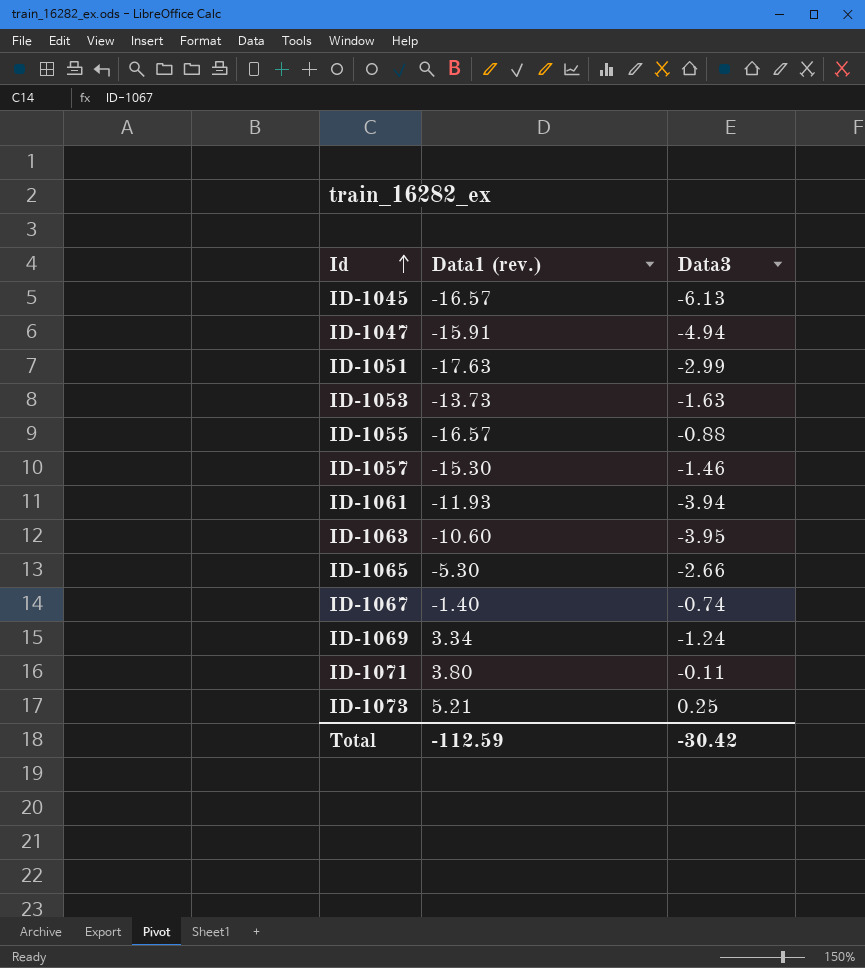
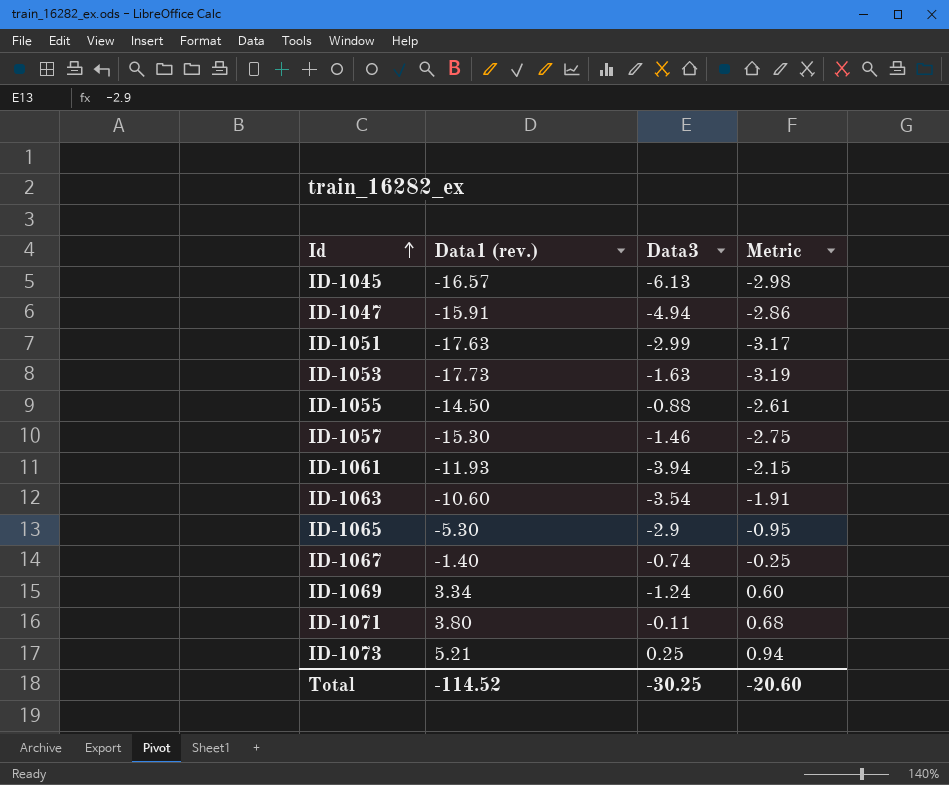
column Metric | formula: none -> [Data1 (rev.)] * 0.18
ID-1053 | Data1 (rev.): -13.73 -> -17.73
ID-1055 | Data1 (rev.): -16.57 -> -14.50
ID-1063 | Data3: -3.95 -> -3.54
ID-1065 | Data3: -2.66 -> -2.9
Total | Data1 (rev.): -112.59 -> -114.52
Total | Data3: -30.42 -> -30.25

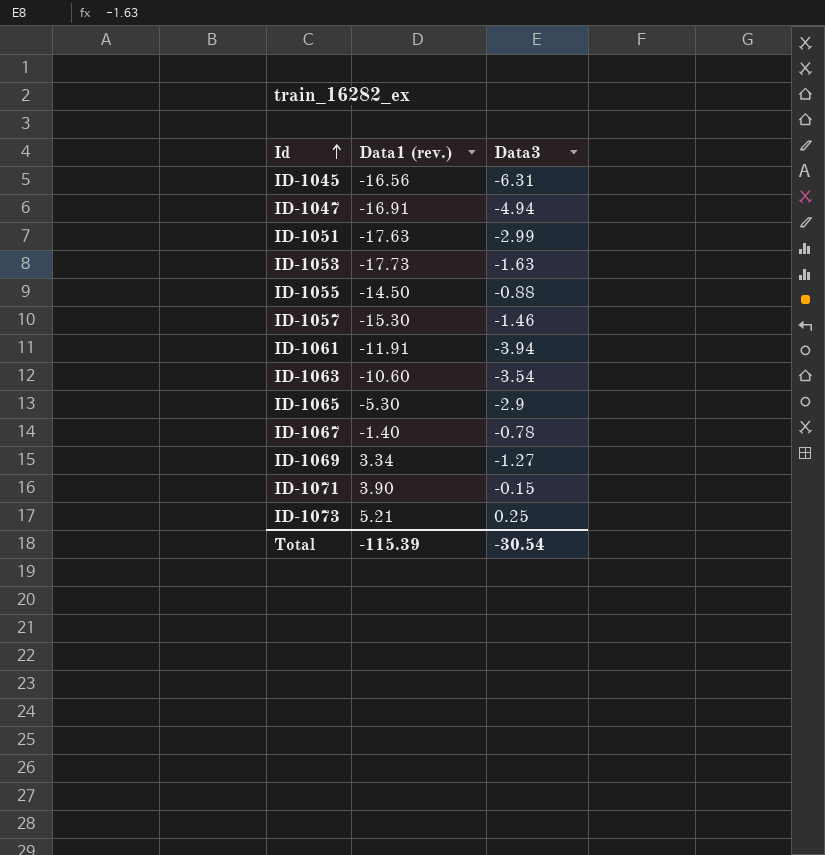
column Metric | formula: [Data1 (rev.)] * 0.18 -> none
ID-1045 | Data1 (rev.): -16.57 -> -16.56
ID-1045 | Data3: -6.13 -> -6.31
ID-1047 | Data1 (rev.): -15.91 -> -16.91
ID-1061 | Data1 (rev.): -11.93 -> -11.91
ID-1067 | Data3: -0.74 -> -0.78
ID-1069 | Data3: -1.24 -> -1.27
ID-1071 | Data1 (rev.): 3.80 -> 3.90
ID-1071 | Data3: -0.11 -> -0.15
Total | Data1 (rev.): -114.52 -> -115.39
Total | Data3: -30.25 -> -30.54

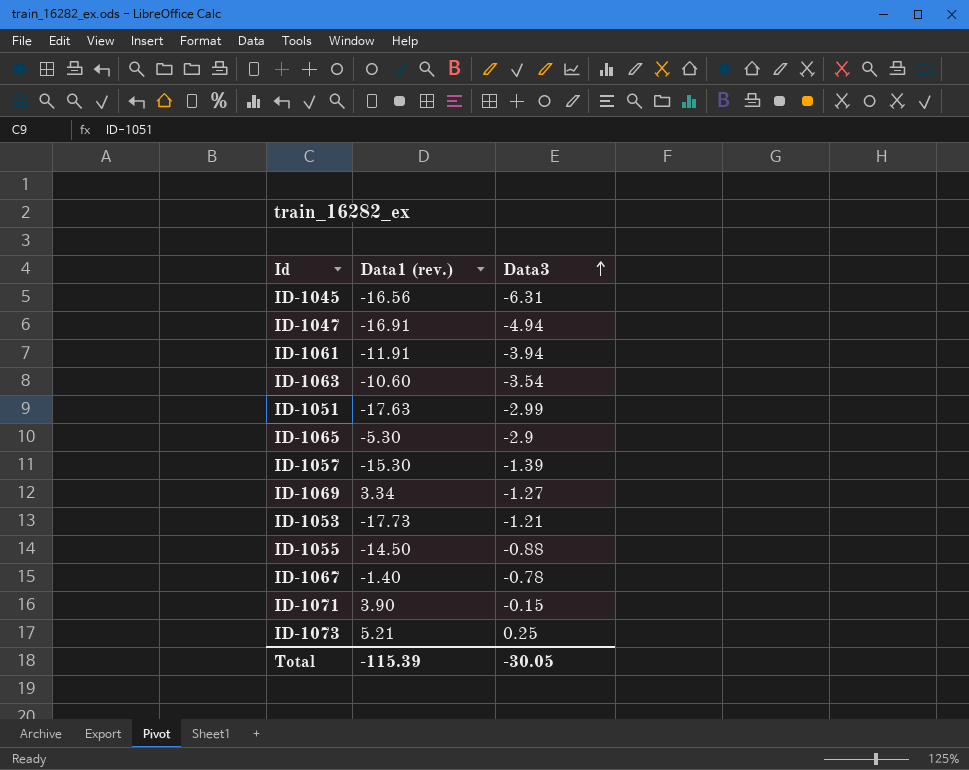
row order: Id ascending -> Data3 ascending
ID-1057 | Data3: -1.46 -> -1.39
ID-1053 | Data3: -1.63 -> -1.21
Total | Data3: -30.54 -> -30.05

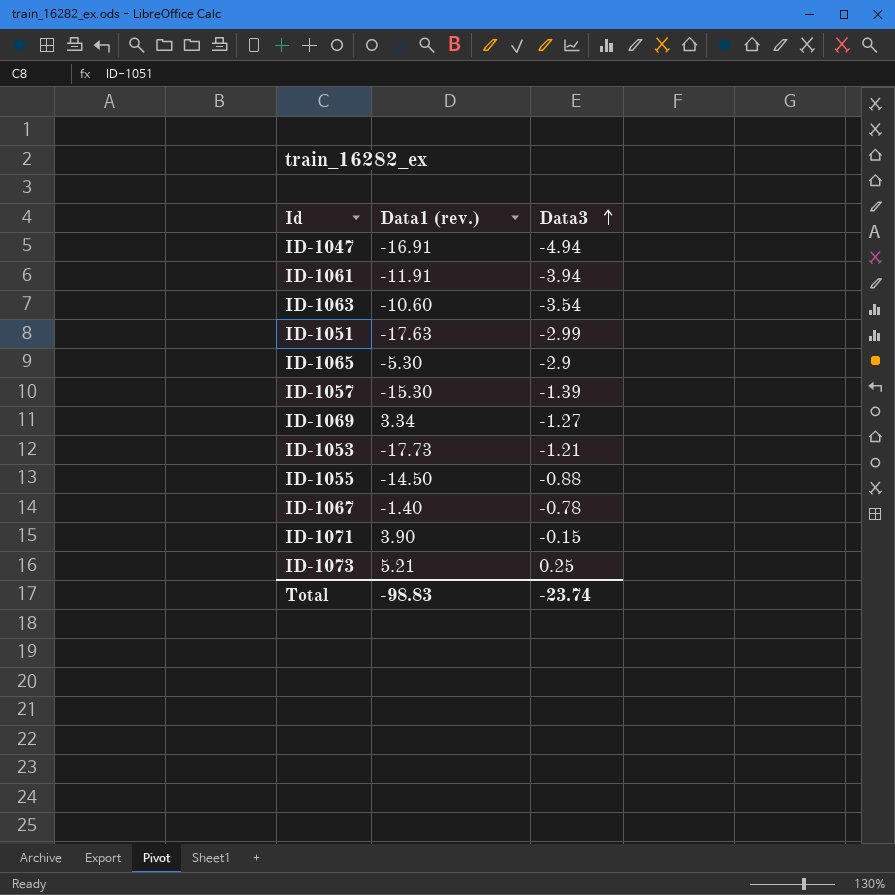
row ID-1045: -16.56 | -6.31 -> none
Total | Data1 (rev.): -115.39 -> -98.83
Total | Data3: -30.05 -> -23.74

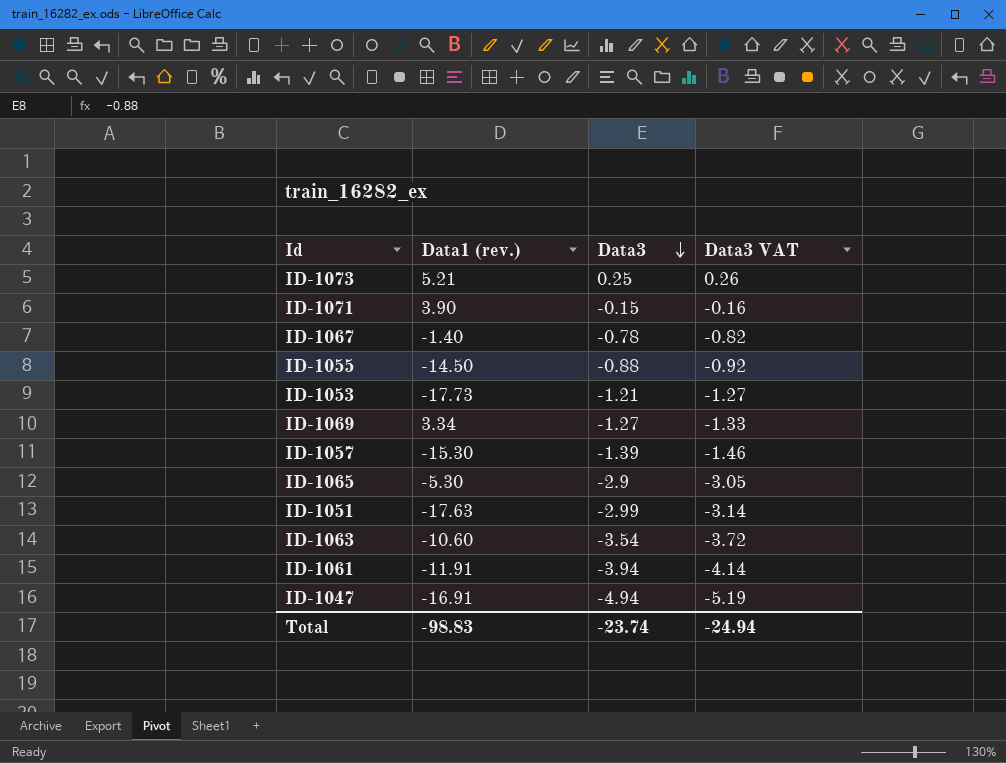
row order: Data3 ascending -> Data3 descending
column Data3 VAT | formula: none -> [Data3] * 1.05

